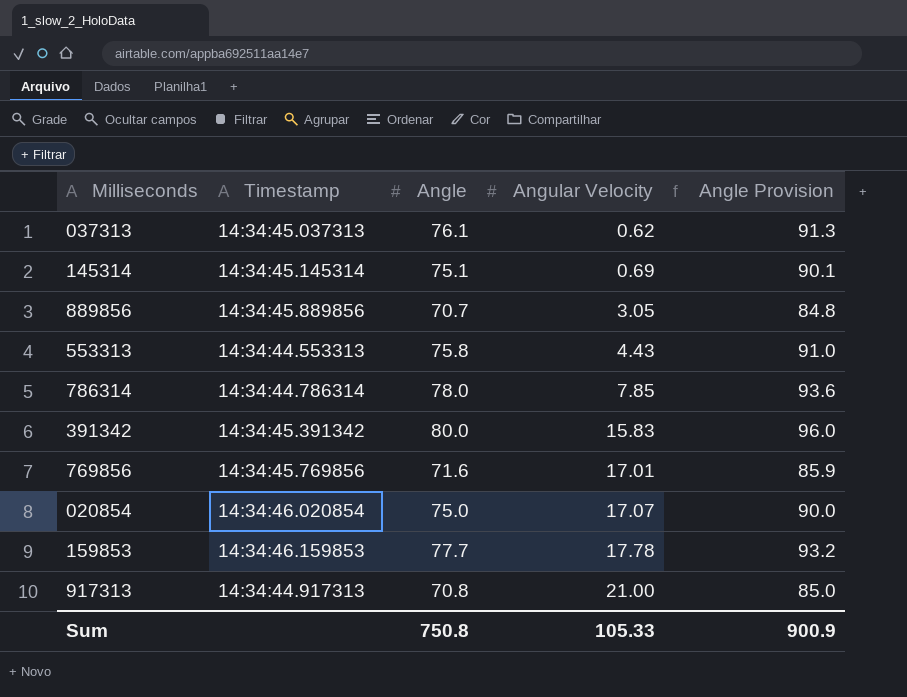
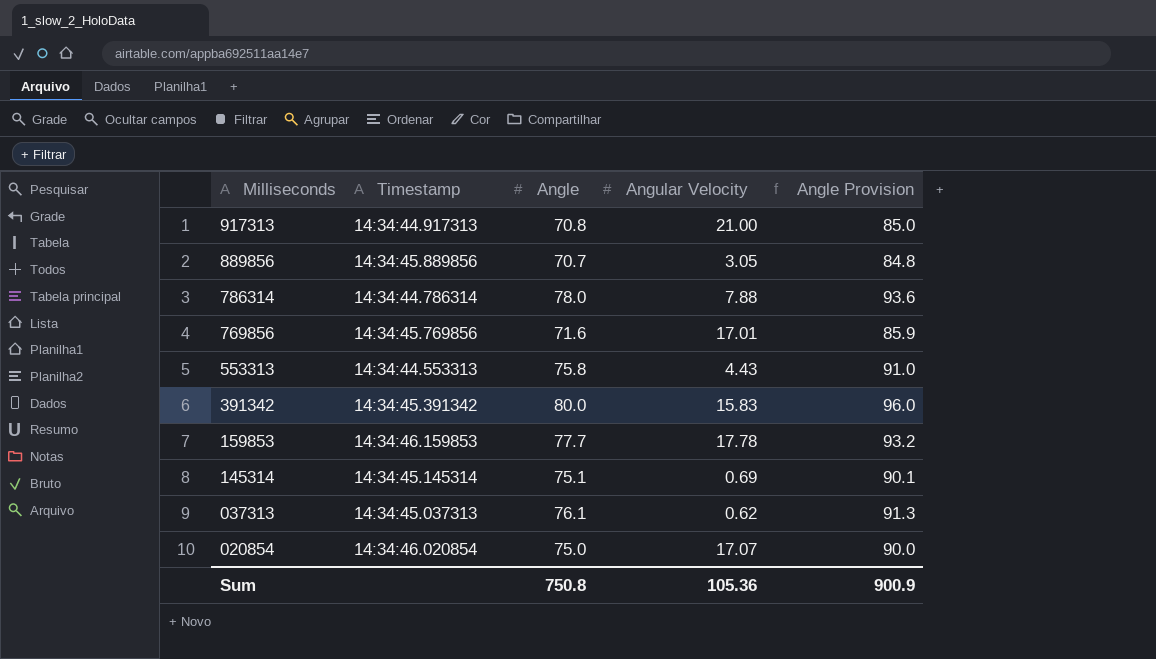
row order: Angular Velocity ascending -> Milliseconds descending
786314 | Angular Velocity: 7.85 -> 7.88
Sum | Angular Velocity: 105.33 -> 105.36

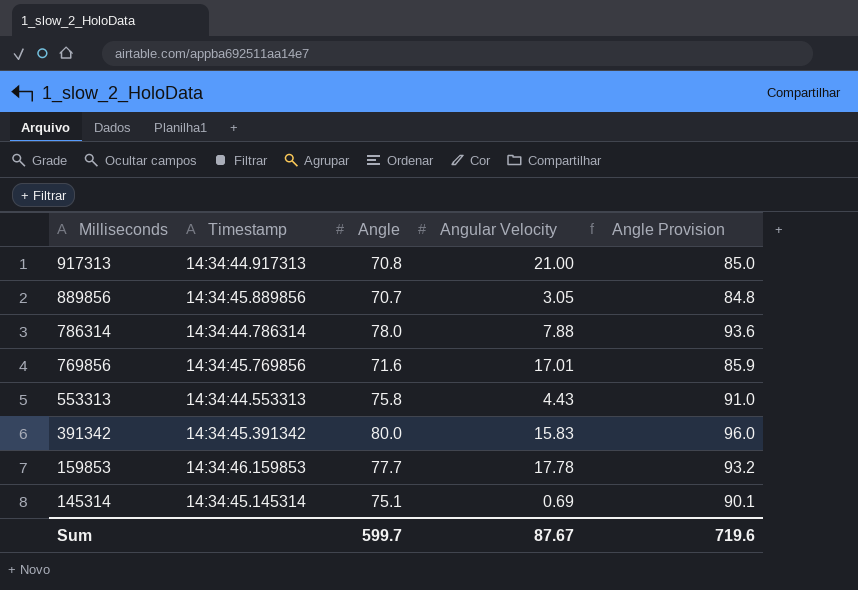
row 037313: 14:34:45.037313 | 76.1 | 0.62 | 91.3 -> none
row 020854: 14:34:46.020854 | 75.0 | 17.07 | 90.0 -> none
Sum | Angle: 750.8 -> 599.7
Sum | Angular Velocity: 105.36 -> 87.67
Sum | Angle Provision: 900.9 -> 719.6

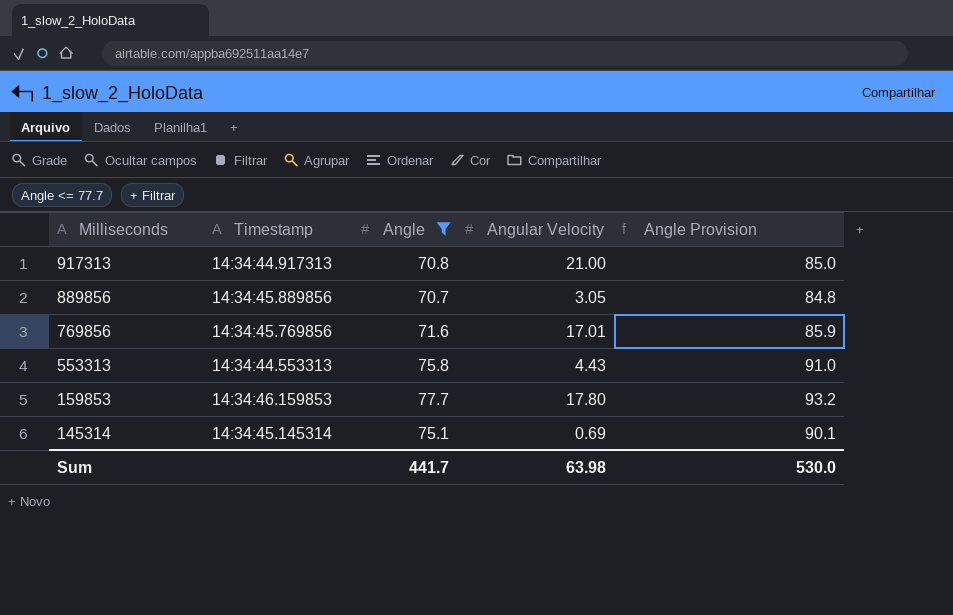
filter: none -> Angle <= 77.7
159853 | Angular Velocity: 17.78 -> 17.80
Sum | Angle: 599.7 -> 441.7
Sum | Angular Velocity: 87.67 -> 63.98
Sum | Angle Provision: 719.6 -> 530.0

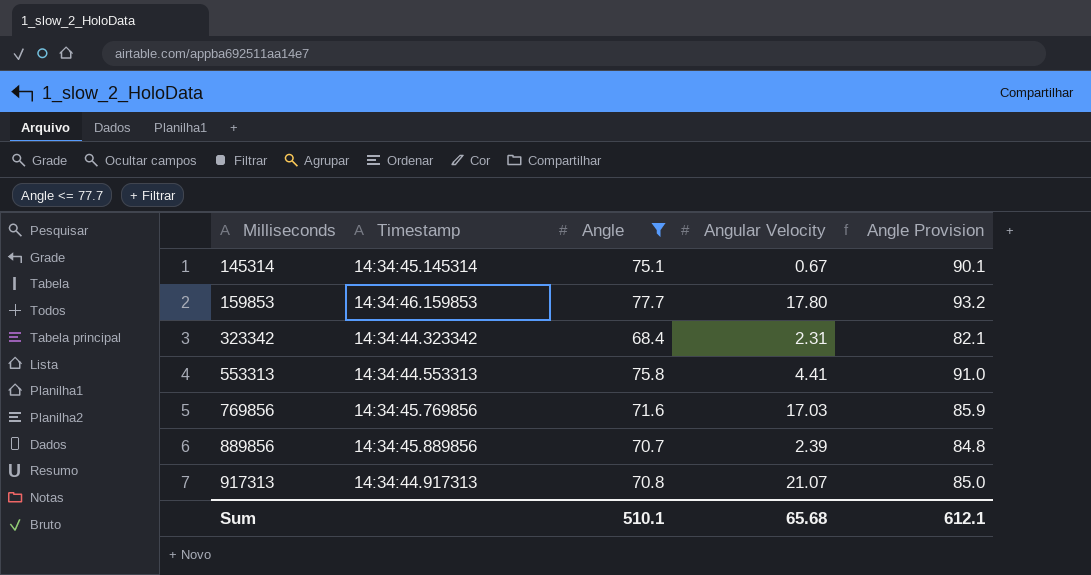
row order: Milliseconds descending -> Milliseconds ascending
145314 | Angular Velocity: 0.69 -> 0.67
row 323342: none -> 14:34:44.323342 | 68.4 | 2.31 | 82.1
553313 | Angular Velocity: 4.43 -> 4.41
769856 | Angular Velocity: 17.01 -> 17.03
889856 | Angular Velocity: 3.05 -> 2.39
917313 | Angular Velocity: 21.00 -> 21.07
Sum | Angle: 441.7 -> 510.1
Sum | Angular Velocity: 63.98 -> 65.68
Sum | Angle Provision: 530.0 -> 612.1

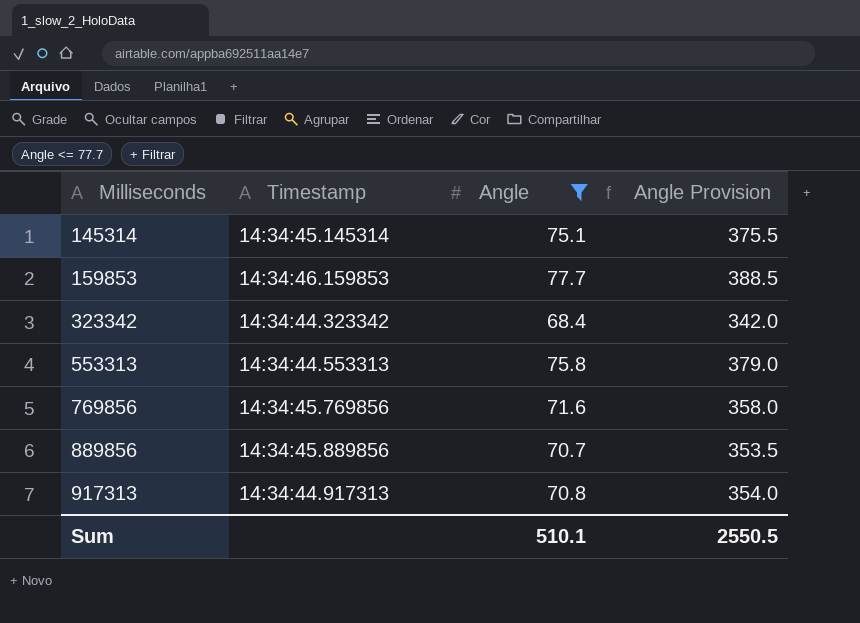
column Angular Velocity | position: 4 -> none
column Angle Provision | formula: [Angle] * 1.2 -> [Angle] * 5
Sum | Angle Provision: 612.1 -> 2550.5

